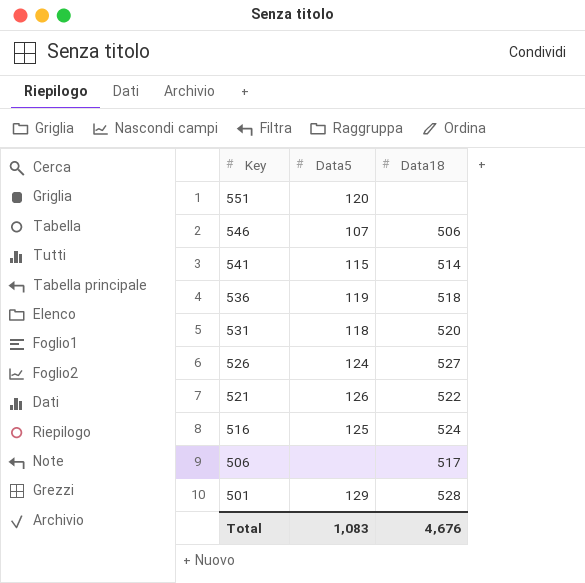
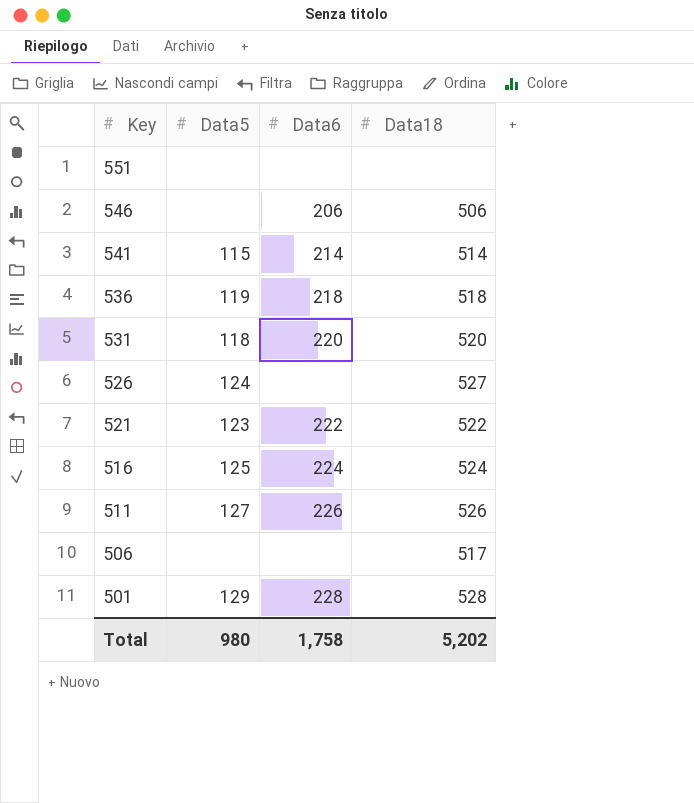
column Data6 | position: none -> 3
551 | Data5: 120 -> none
546 | Data5: 107 -> none
521 | Data5: 126 -> 123
row 511: none -> 127 | 226 | 526
Total | Data5: 1,083 -> 980
Total | Data18: 4,676 -> 5,202

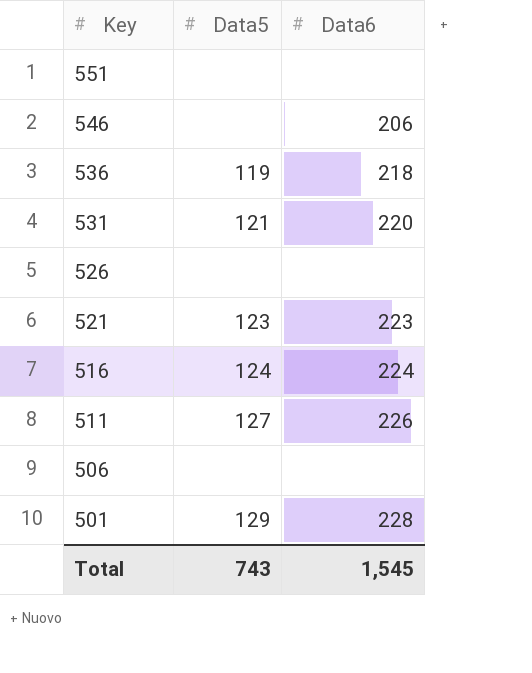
column Data18 | position: 4 -> none
row 541: 115 | 214 | 514 -> none
531 | Data5: 118 -> 121
526 | Data5: 124 -> none
521 | Data6: 222 -> 223
516 | Data5: 125 -> 124
Total | Data5: 980 -> 743
Total | Data6: 1,758 -> 1,545

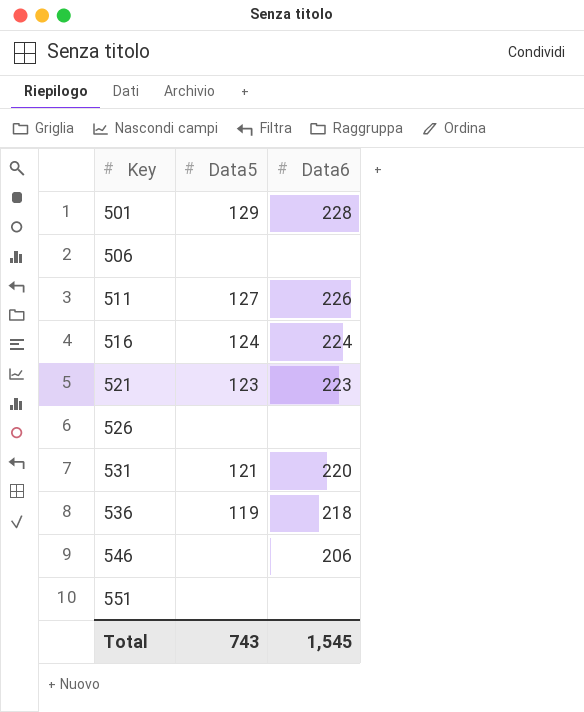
row order: Key descending -> Key ascending

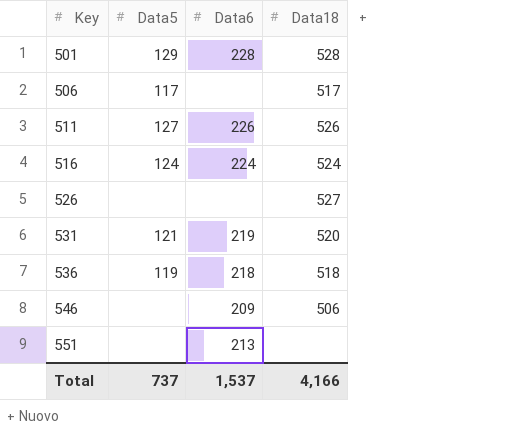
column Data18 | position: none -> 4
row 521: 123 | 223 -> none
506 | Data5: none -> 117
531 | Data6: 220 -> 219
546 | Data6: 206 -> 209
551 | Data6: none -> 213
Total | Data5: 743 -> 737
Total | Data6: 1,545 -> 1,537

